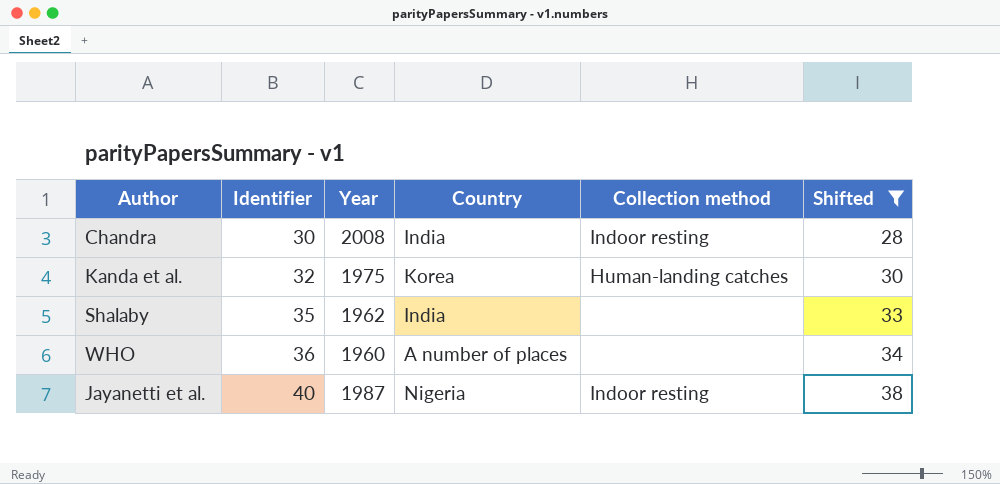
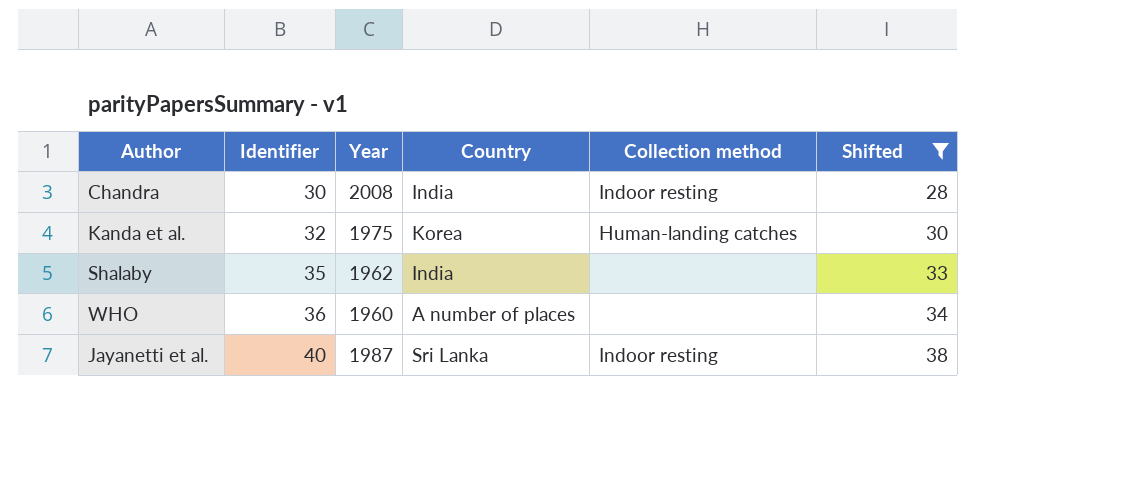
Jayanetti et al. | Country: Nigeria -> Sri Lanka

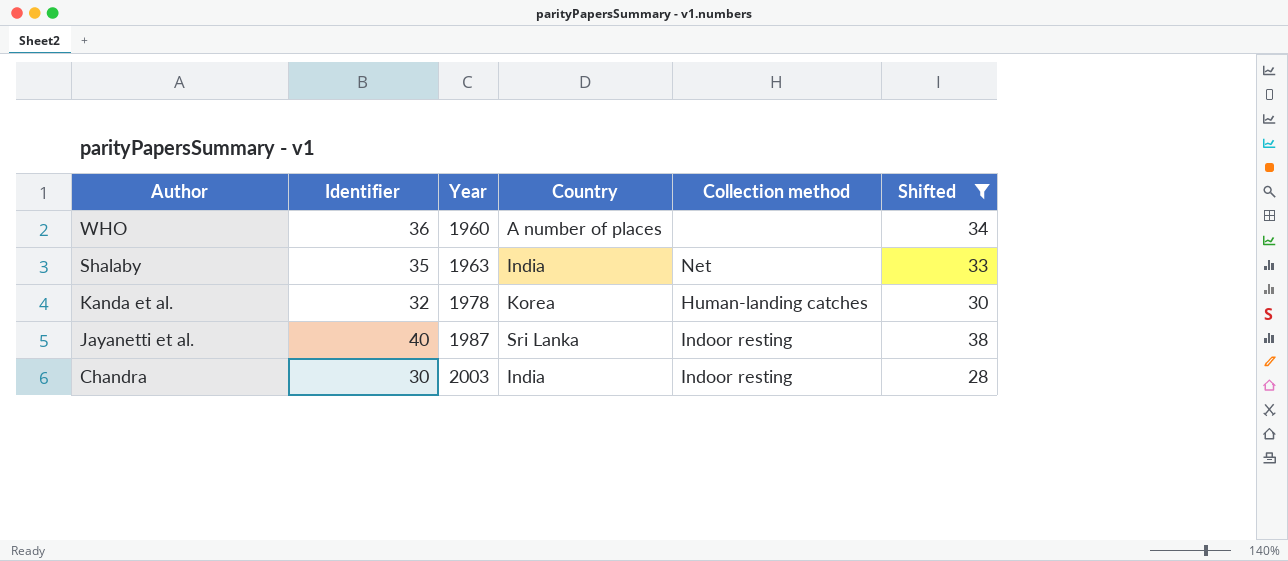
row order: Identifier ascending -> Author descending
Shalaby | Year: 1962 -> 1963
Shalaby | Collection method: none -> Net
Kanda et al. | Year: 1975 -> 1978
Chandra | Year: 2008 -> 2003

